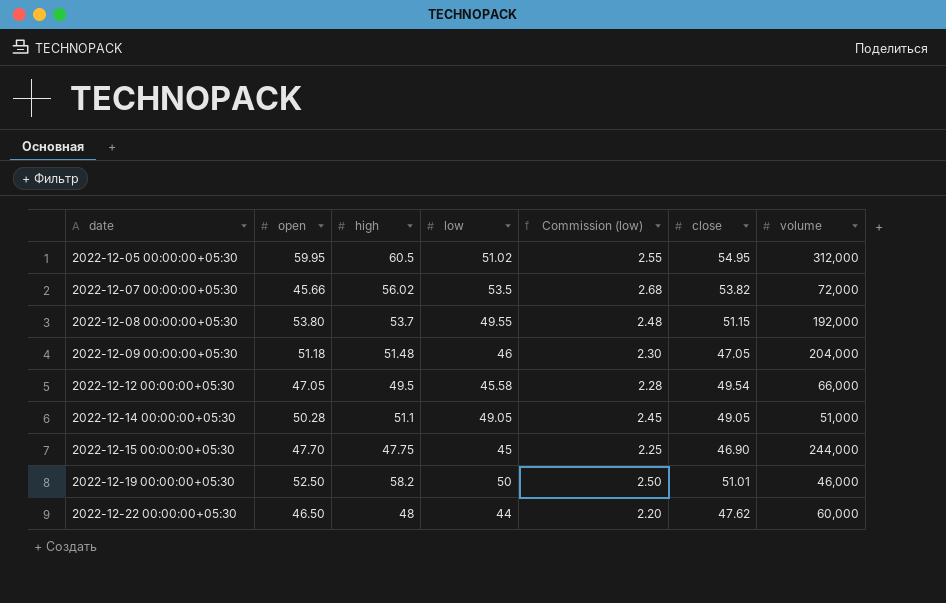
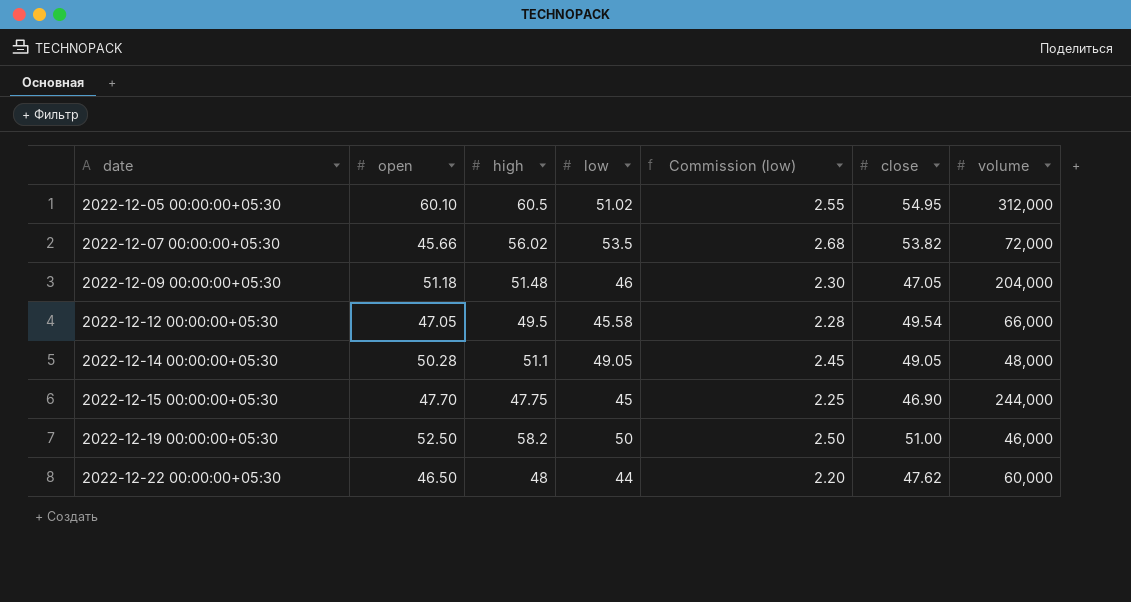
row 2022-12-08 00:00:00+05:30: 53.80 | 53.7 | 49.55 | 2.48 | 51.15 | 192,000 -> none
2022-12-05 00:00:00+05:30 | open: 59.95 -> 60.10
2022-12-14 00:00:00+05:30 | volume: 51,000 -> 48,000
2022-12-19 00:00:00+05:30 | close: 51.01 -> 51.00

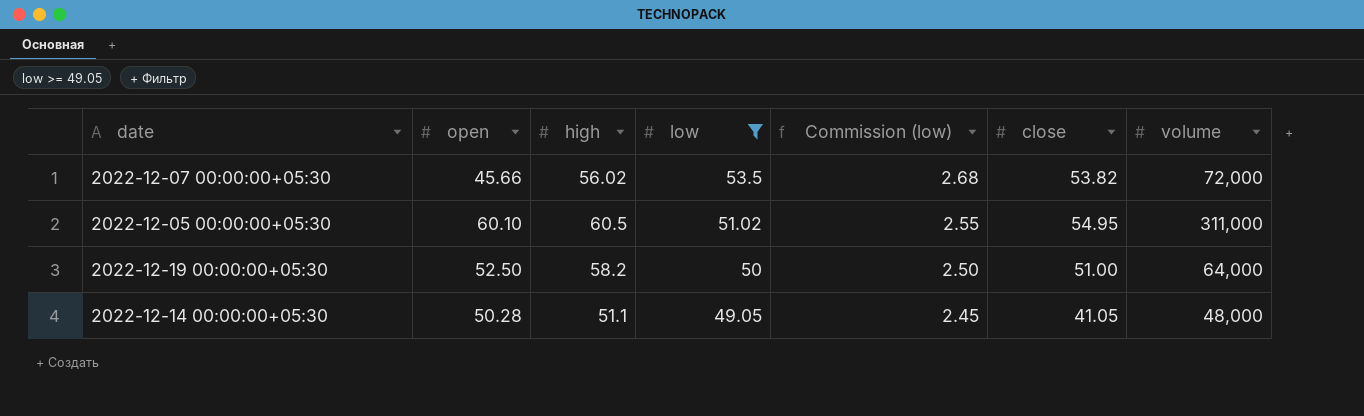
filter: none -> low >= 49.05
row order: date ascending -> low descending
2022-12-05 00:00:00+05:30 | volume: 312,000 -> 311,000
2022-12-19 00:00:00+05:30 | volume: 46,000 -> 64,000
2022-12-14 00:00:00+05:30 | close: 49.05 -> 41.05

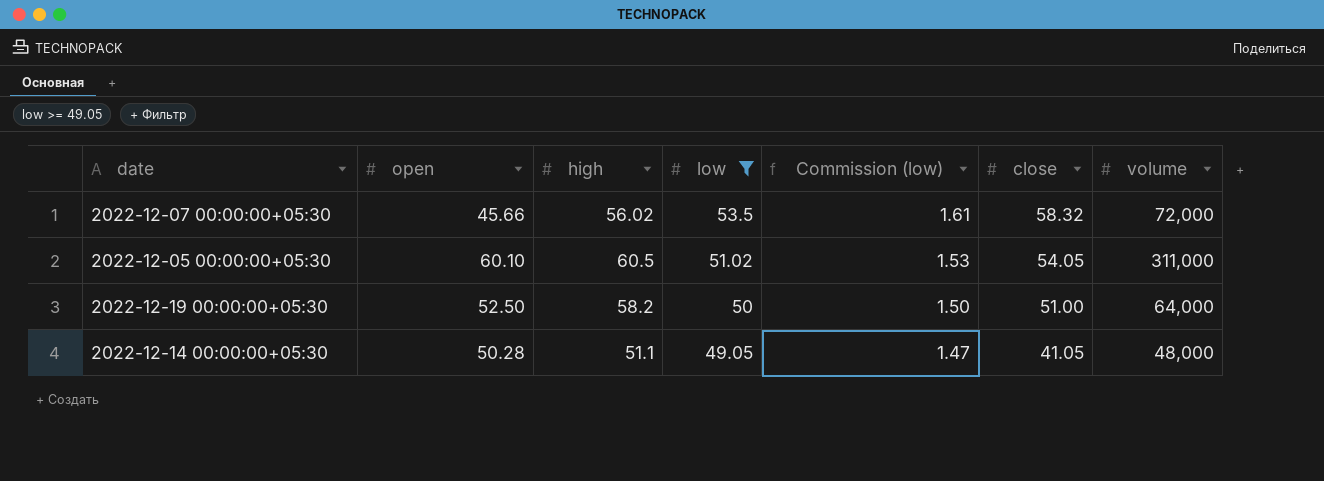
column Commission (low) | formula: [low] * 0.05 -> [low] * 0.03
2022-12-07 00:00:00+05:30 | close: 53.82 -> 58.32
2022-12-05 00:00:00+05:30 | close: 54.95 -> 54.05

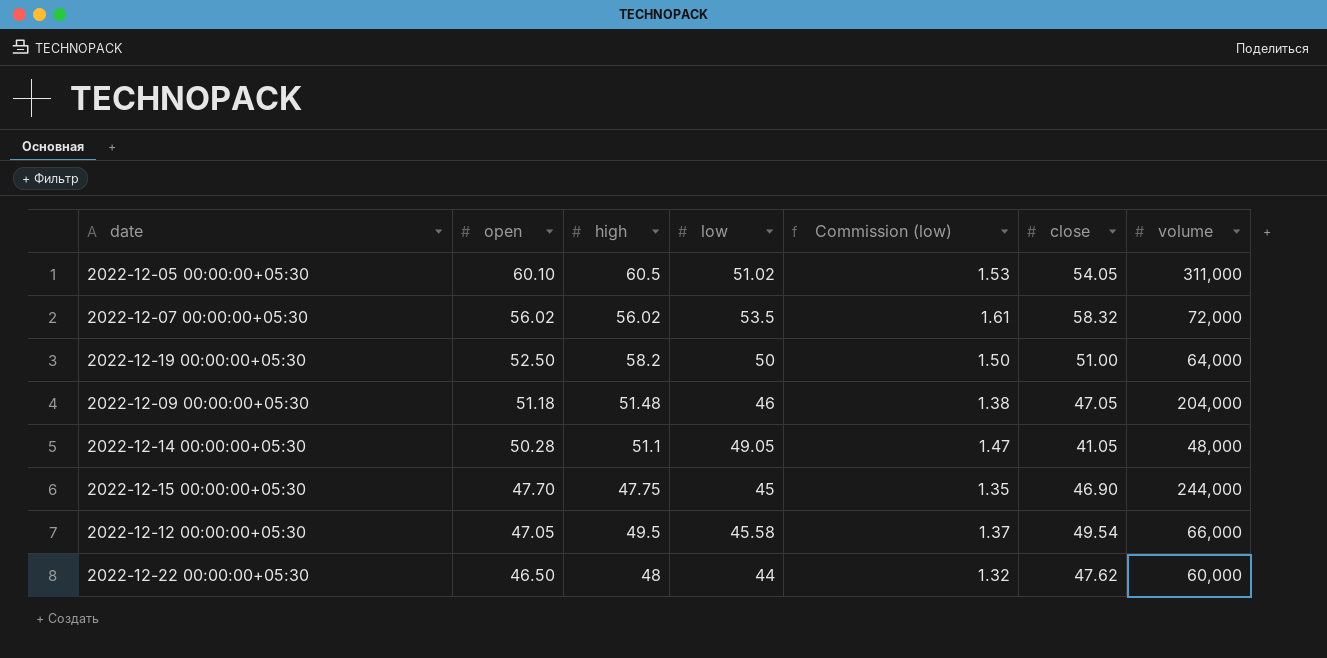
filter: low >= 49.05 -> none
row order: low descending -> open descending
2022-12-07 00:00:00+05:30 | open: 45.66 -> 56.02

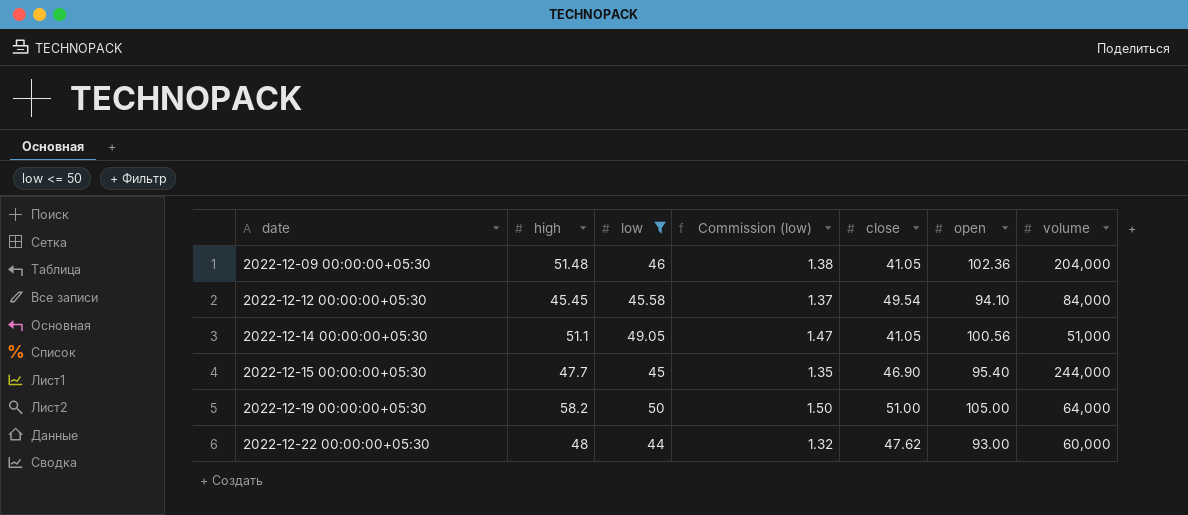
filter: none -> low <= 50
row order: open descending -> date ascending
column open | position: 2 -> 6
2022-12-09 00:00:00+05:30 | close: 47.05 -> 41.05
2022-12-09 00:00:00+05:30 | open: 51.18 -> 102.36
2022-12-12 00:00:00+05:30 | high: 49.5 -> 45.45
2022-12-12 00:00:00+05:30 | open: 47.05 -> 94.10
2022-12-12 00:00:00+05:30 | volume: 66,000 -> 84,000
2022-12-14 00:00:00+05:30 | open: 50.28 -> 100.56
2022-12-14 00:00:00+05:30 | volume: 48,000 -> 51,000
2022-12-15 00:00:00+05:30 | high: 47.75 -> 47.7
2022-12-15 00:00:00+05:30 | open: 47.70 -> 95.40
2022-12-19 00:00:00+05:30 | open: 52.50 -> 105.00
2022-12-22 00:00:00+05:30 | open: 46.50 -> 93.00

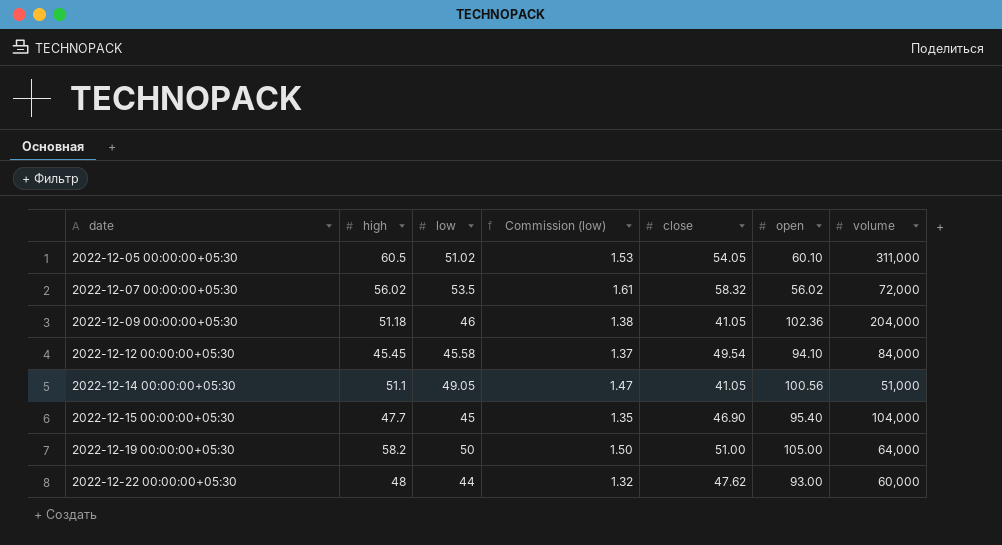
filter: low <= 50 -> none
2022-12-09 00:00:00+05:30 | high: 51.48 -> 51.18
2022-12-15 00:00:00+05:30 | volume: 244,000 -> 104,000

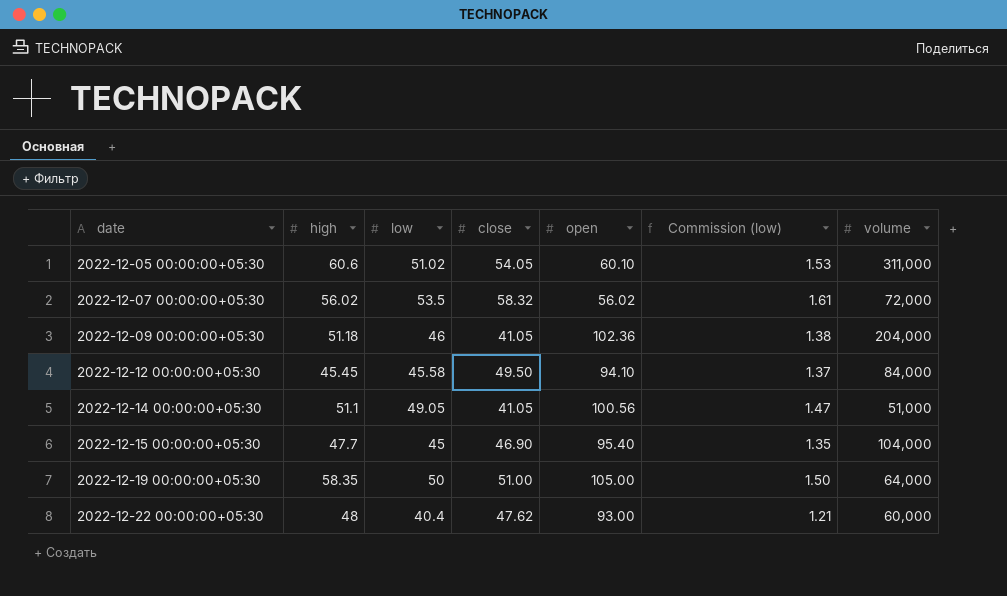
column Commission (low) | position: 4 -> 6
2022-12-05 00:00:00+05:30 | high: 60.5 -> 60.6
2022-12-12 00:00:00+05:30 | close: 49.54 -> 49.50
2022-12-19 00:00:00+05:30 | high: 58.2 -> 58.35
2022-12-22 00:00:00+05:30 | low: 44 -> 40.4
2022-12-22 00:00:00+05:30 | Commission (low): 1.32 -> 1.21

